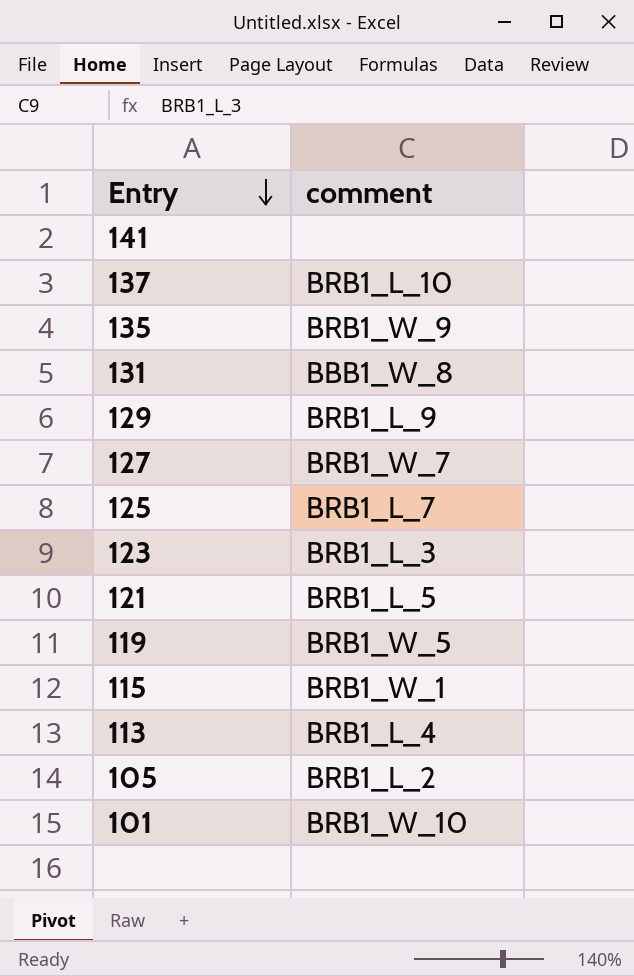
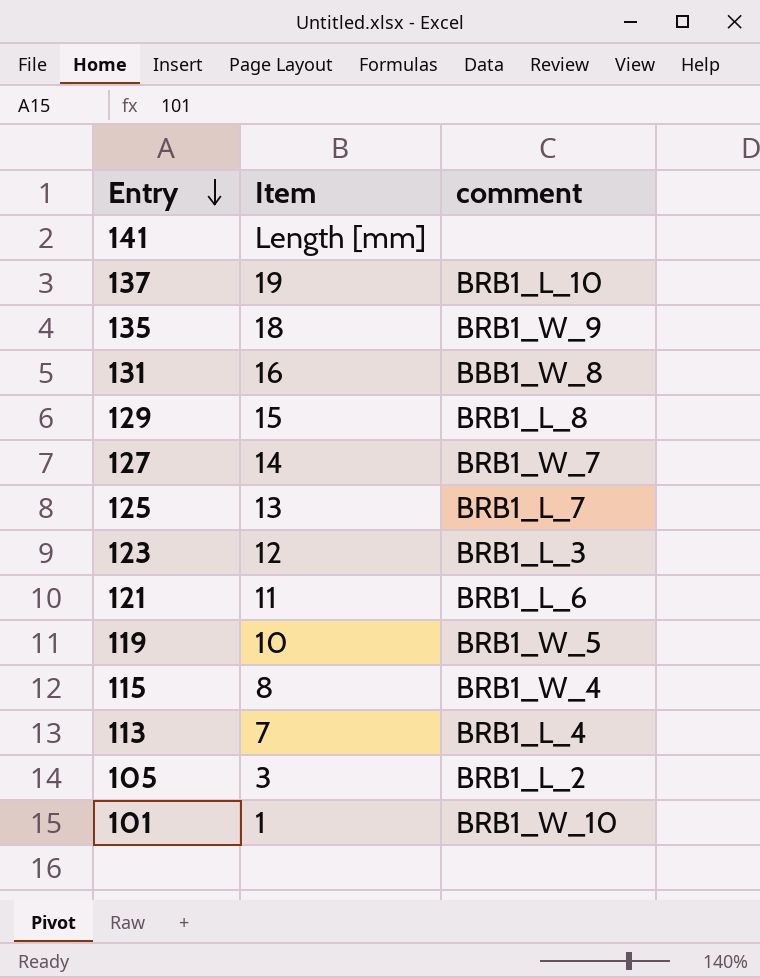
column Item | position: none -> 2
129 | comment: BRB1_L_9 -> BRB1_L_8
121 | comment: BRB1_L_5 -> BRB1_L_6
115 | comment: BRB1_W_1 -> BRB1_W_4

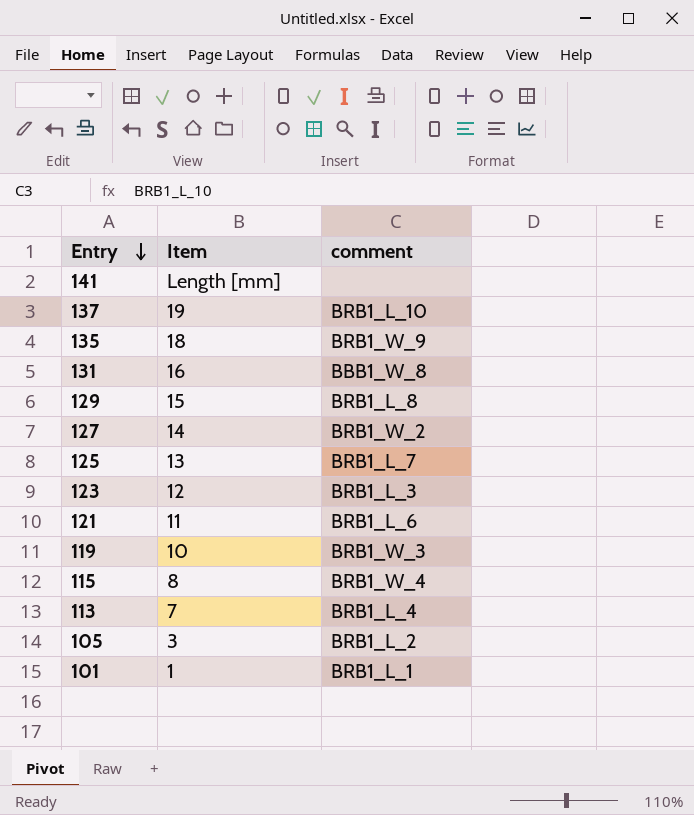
127 | comment: BRB1_W_7 -> BRB1_W_2
119 | comment: BRB1_W_5 -> BRB1_W_3
101 | comment: BRB1_W_10 -> BRB1_L_1

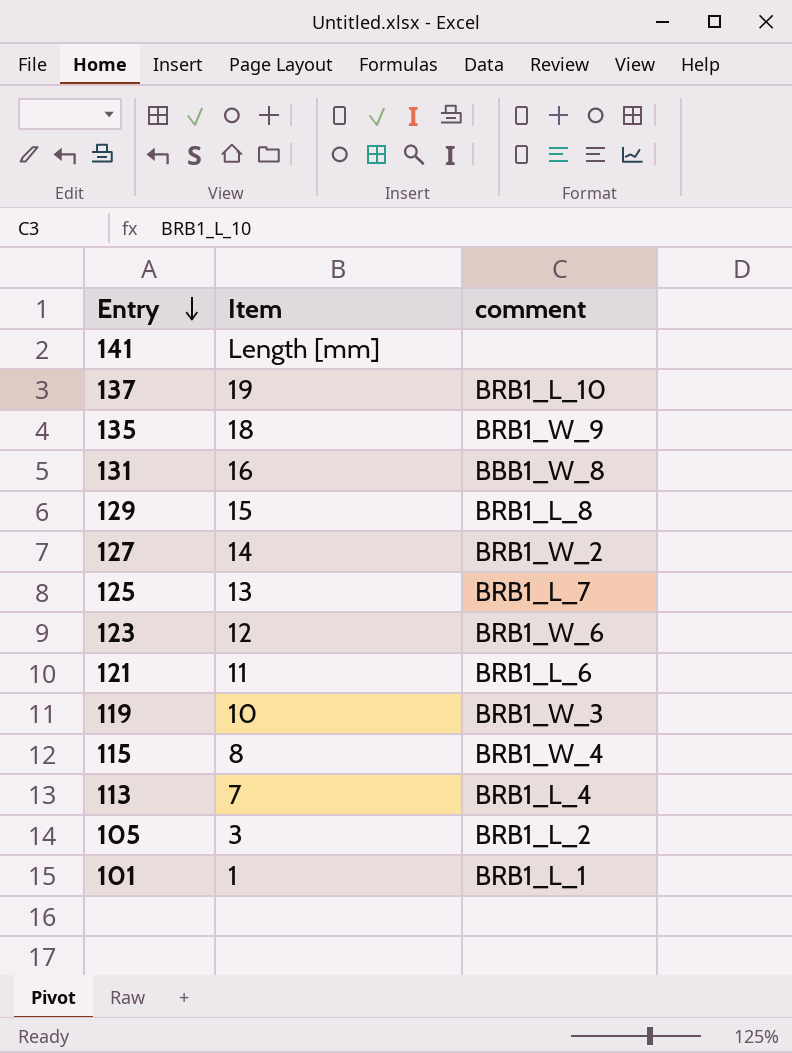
123 | comment: BRB1_L_3 -> BRB1_W_6

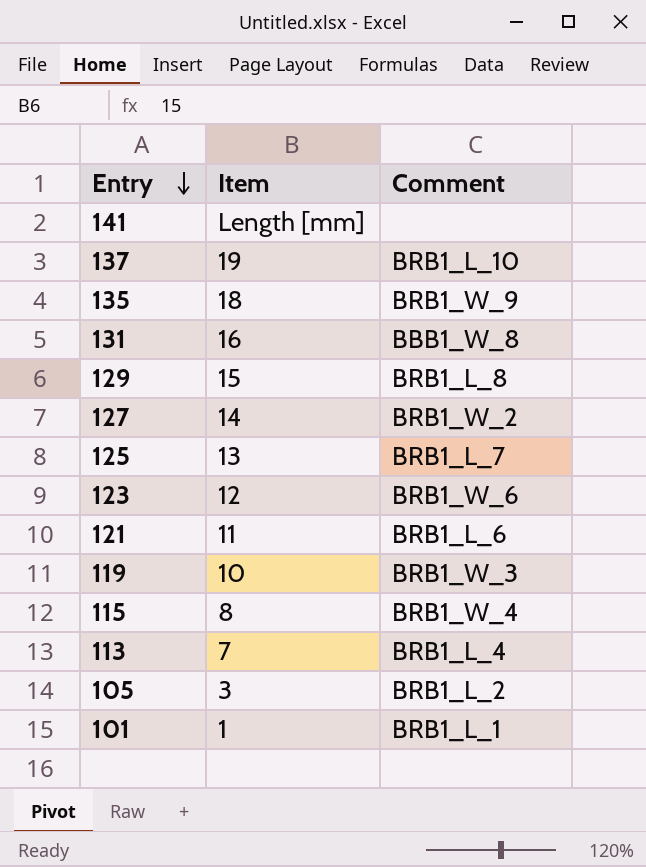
column name: comment -> Comment

